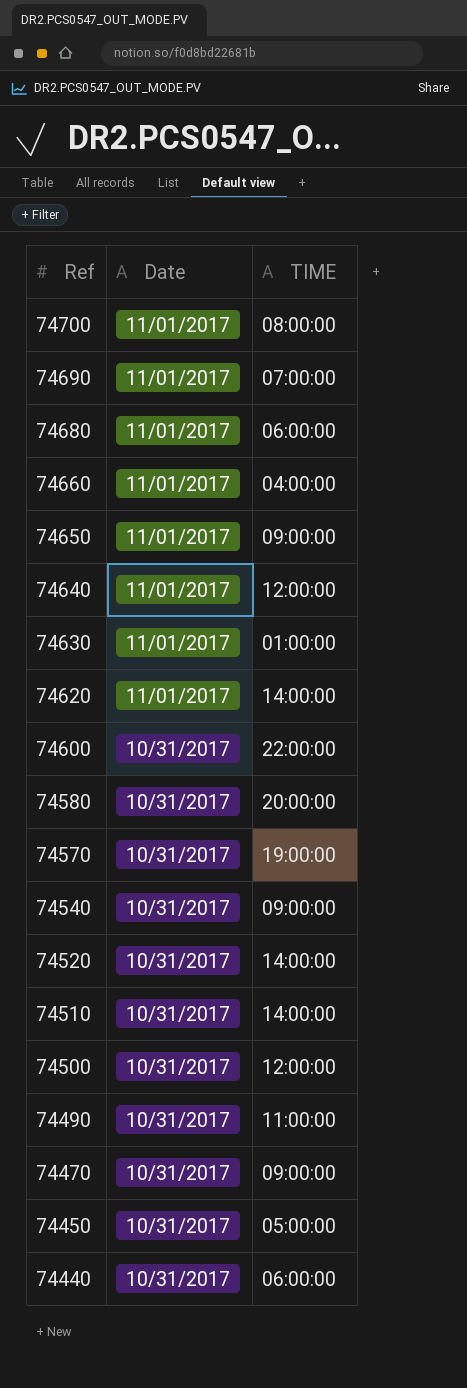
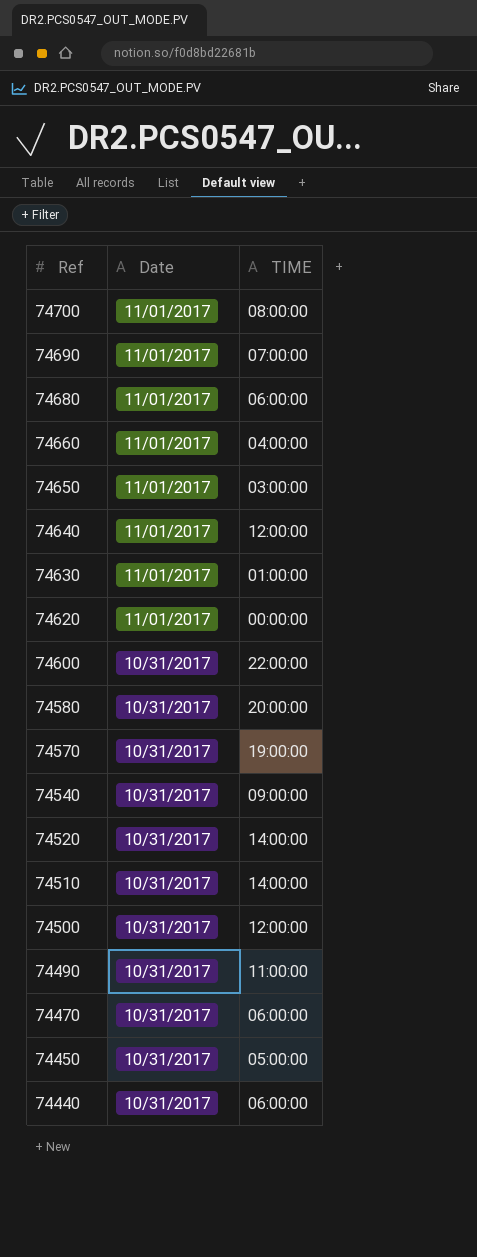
74650 | TIME: 09:00:00 -> 03:00:00
74620 | TIME: 14:00:00 -> 00:00:00
74470 | TIME: 09:00:00 -> 06:00:00

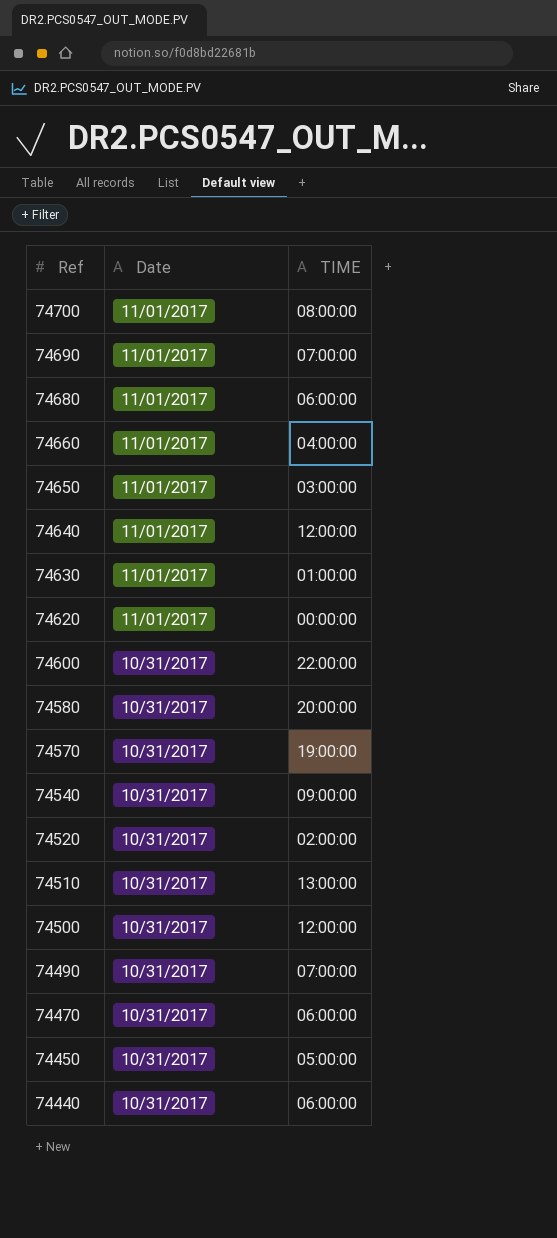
74520 | TIME: 14:00:00 -> 02:00:00
74510 | TIME: 14:00:00 -> 13:00:00
74490 | TIME: 11:00:00 -> 07:00:00

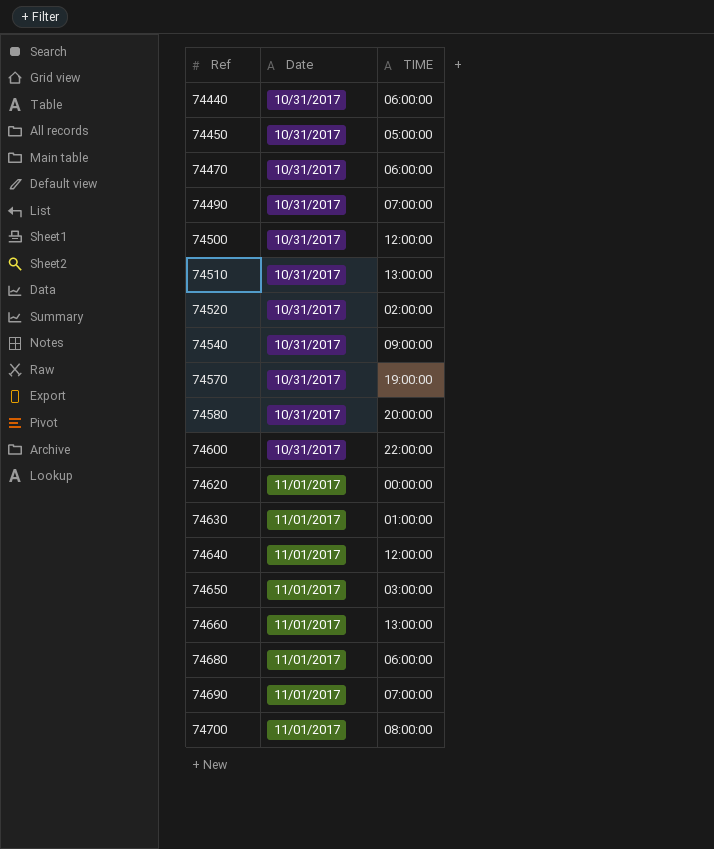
row order: Ref descending -> Ref ascending
74660 | TIME: 04:00:00 -> 13:00:00

